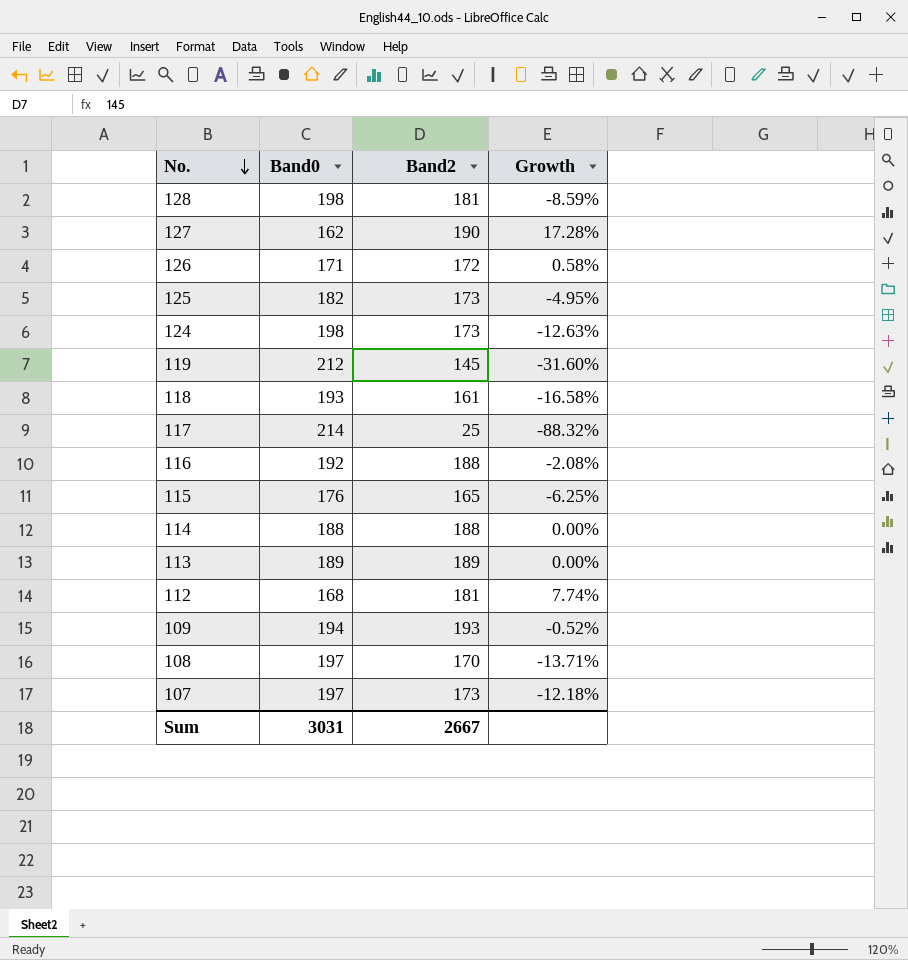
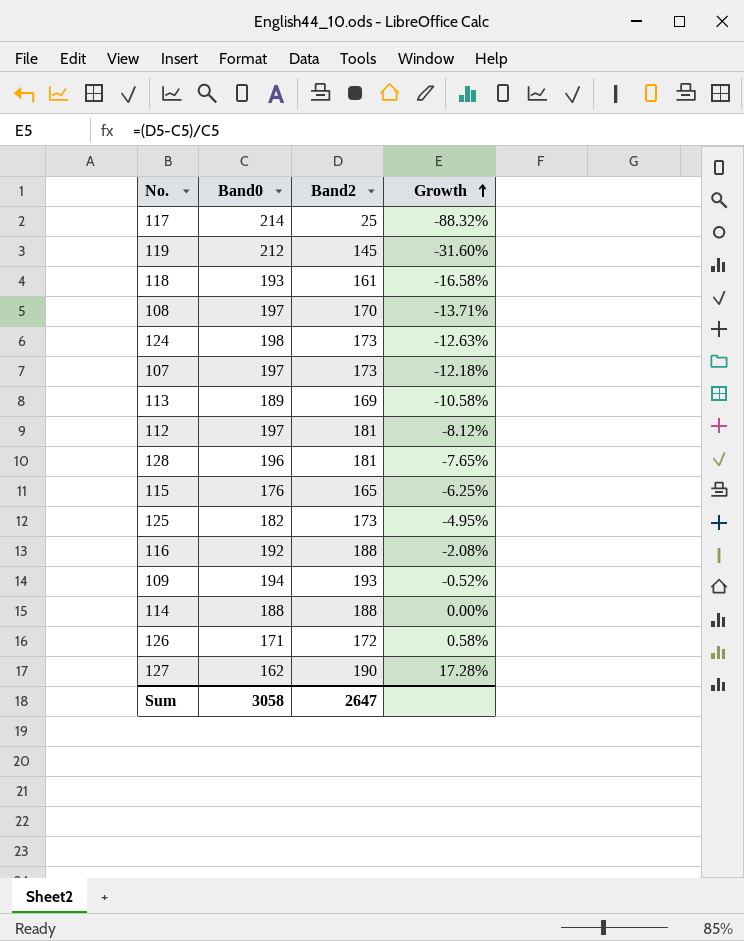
row order: No. descending -> Growth ascending
113 | Band2: 189 -> 169
113 | Growth: 0.00% -> -10.58%
112 | Band0: 168 -> 197
112 | Growth: 7.74% -> -8.12%
128 | Band0: 198 -> 196
128 | Growth: -8.59% -> -7.65%
Sum | Band0: 3031 -> 3058
Sum | Band2: 2667 -> 2647

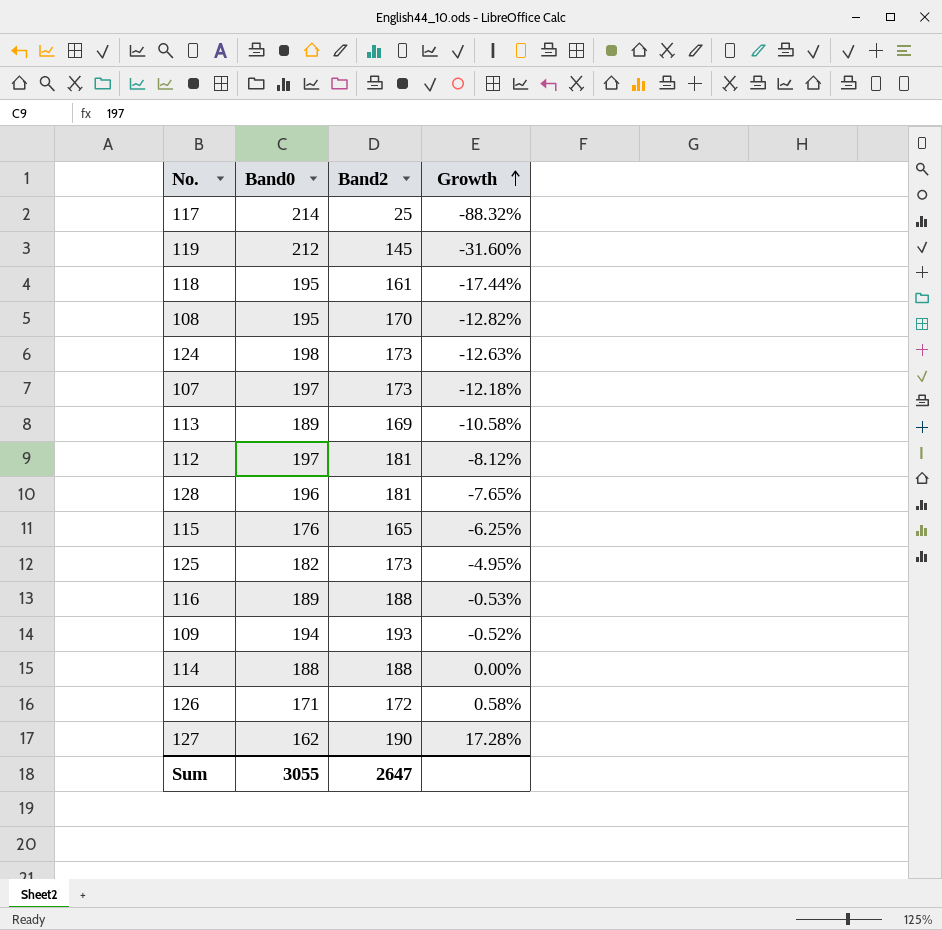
118 | Band0: 193 -> 195
118 | Growth: -16.58% -> -17.44%
108 | Band0: 197 -> 195
108 | Growth: -13.71% -> -12.82%
116 | Band0: 192 -> 189
116 | Growth: -2.08% -> -0.53%
Sum | Band0: 3058 -> 3055

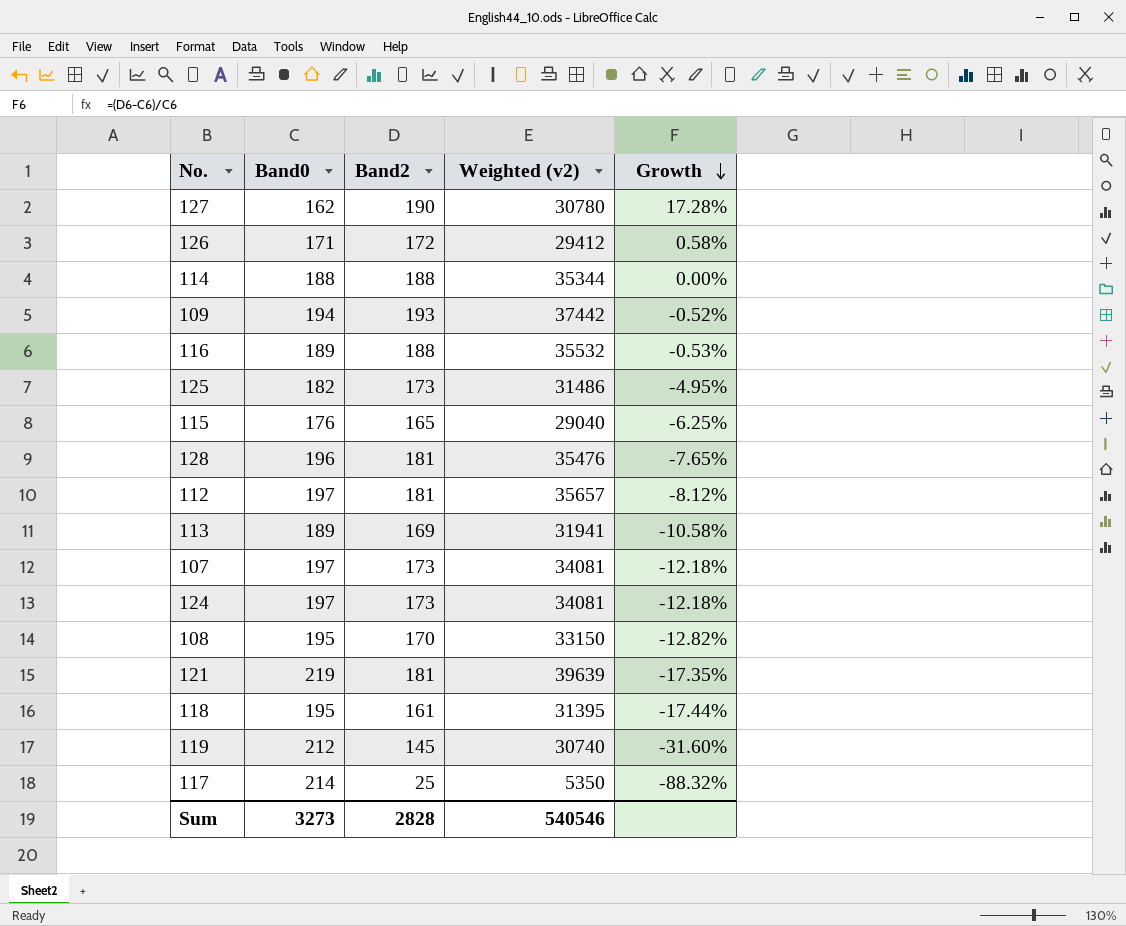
row order: Growth ascending -> Growth descending
column Weighted (v2) | formula: none -> [Band0] * [Band2]
124 | Band0: 198 -> 197
124 | Growth: -12.63% -> -12.18%
row 121: none -> 219 | 181 | 39639 | -17.35%
Sum | Band0: 3055 -> 3273
Sum | Band2: 2647 -> 2828

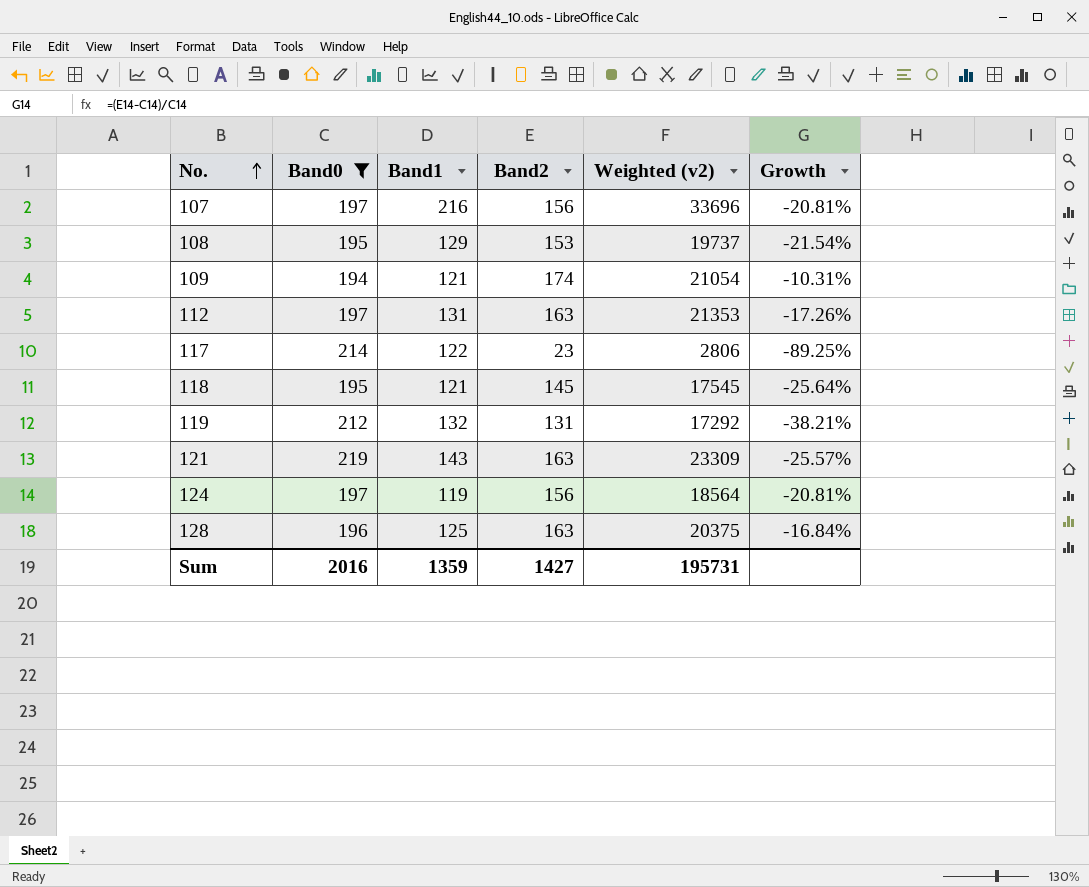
filter: none -> Band0 >= 194
row order: Growth descending -> No. ascending
column Band1 | position: none -> 3
column Weighted (v2) | formula: [Band0] * [Band2] -> [Band1] * [Band2]
107 | Band2: 173 -> 156
107 | Growth: -12.18% -> -20.81%
108 | Band2: 170 -> 153
108 | Growth: -12.82% -> -21.54%
109 | Band2: 193 -> 174
109 | Growth: -0.52% -> -10.31%
112 | Band2: 181 -> 163
112 | Growth: -8.12% -> -17.26%
117 | Band2: 25 -> 23
117 | Growth: -88.32% -> -89.25%
118 | Band2: 161 -> 145
118 | Growth: -17.44% -> -25.64%
119 | Band2: 145 -> 131
119 | Growth: -31.60% -> -38.21%
121 | Band2: 181 -> 163
121 | Growth: -17.35% -> -25.57%
124 | Band2: 173 -> 156
124 | Growth: -12.18% -> -20.81%
128 | Band2: 181 -> 163
128 | Growth: -7.65% -> -16.84%
Sum | Band0: 3273 -> 2016
Sum | Band2: 2828 -> 1427
Sum | Weighted (v2): 540546 -> 195731

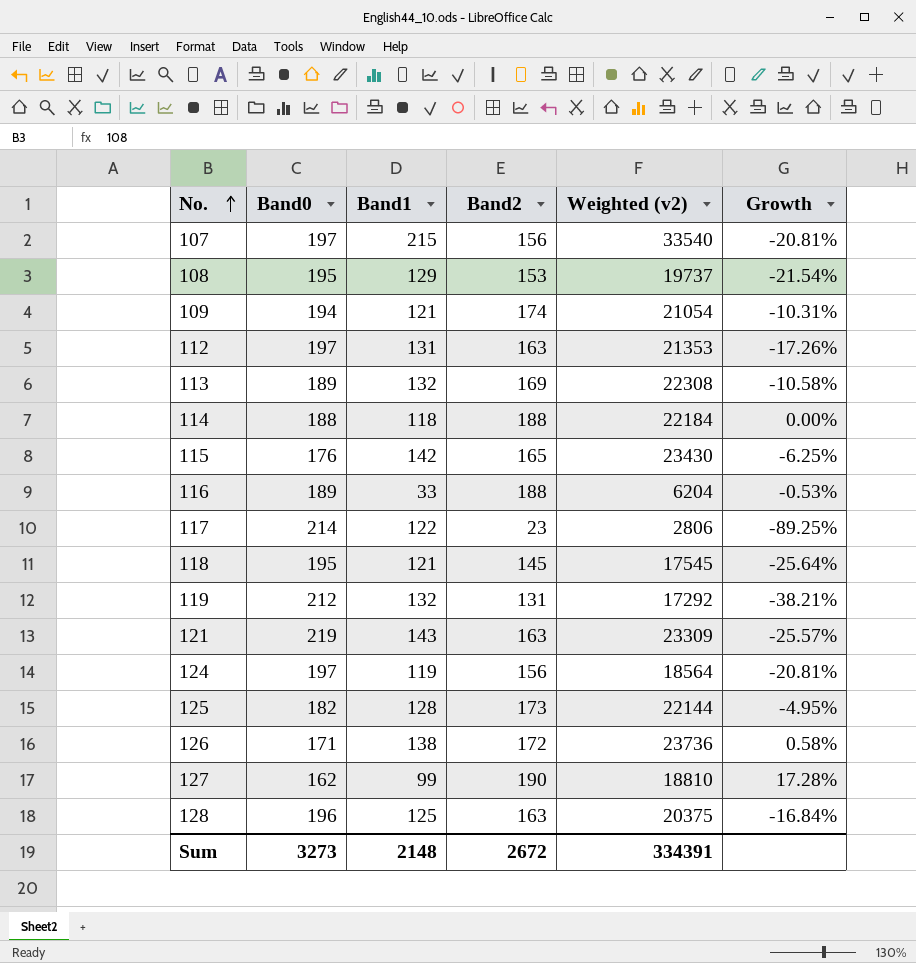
filter: Band0 >= 194 -> none
107 | Band1: 216 -> 215
107 | Weighted (v2): 33696 -> 33540
Sum | Band0: 2016 -> 3273
Sum | Band1: 1359 -> 2148
Sum | Band2: 1427 -> 2672
Sum | Weighted (v2): 195731 -> 334391

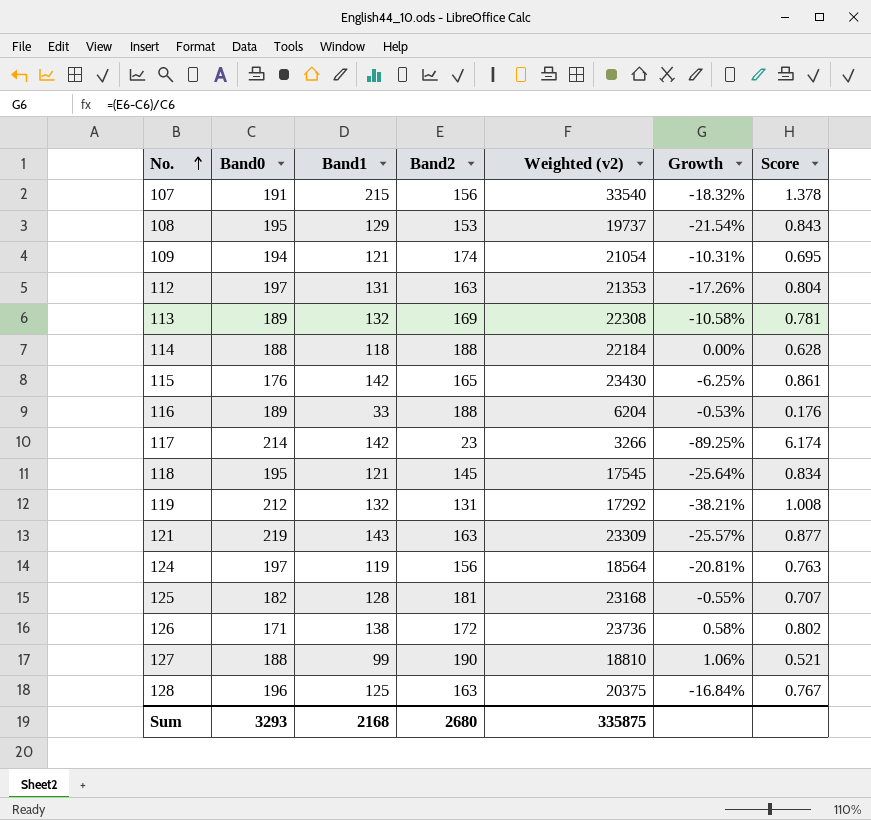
column Score | formula: none -> [Band1] / [Band2]
107 | Band0: 197 -> 191
107 | Growth: -20.81% -> -18.32%
117 | Band1: 122 -> 142
117 | Weighted (v2): 2806 -> 3266
125 | Band2: 173 -> 181
125 | Weighted (v2): 22144 -> 23168
125 | Growth: -4.95% -> -0.55%
127 | Band0: 162 -> 188
127 | Growth: 17.28% -> 1.06%
Sum | Band0: 3273 -> 3293
Sum | Band1: 2148 -> 2168
Sum | Band2: 2672 -> 2680
Sum | Weighted (v2): 334391 -> 335875

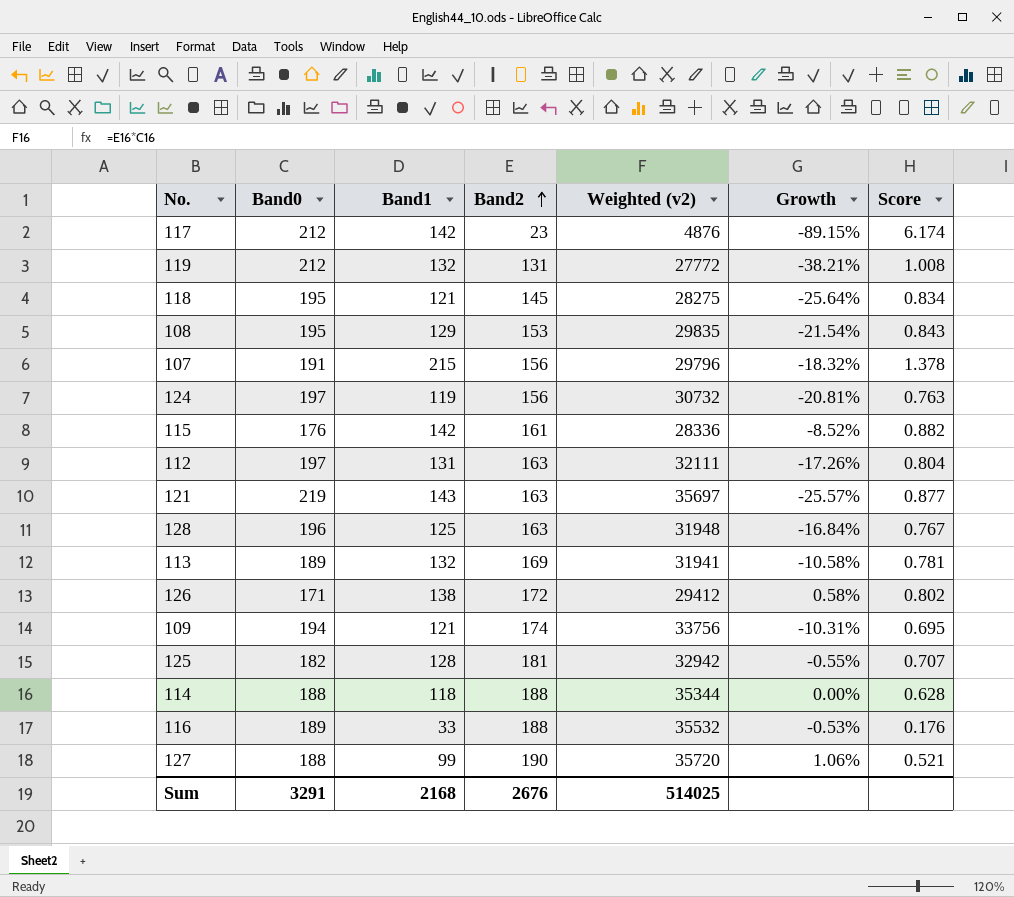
row order: No. ascending -> Band2 ascending
column Weighted (v2) | formula: [Band1] * [Band2] -> [Band0] * [Band2]
117 | Band0: 214 -> 212
117 | Growth: -89.25% -> -89.15%
115 | Band2: 165 -> 161
115 | Growth: -6.25% -> -8.52%
115 | Score: 0.861 -> 0.882
Sum | Band0: 3293 -> 3291
Sum | Band2: 2680 -> 2676
Sum | Weighted (v2): 335875 -> 514025

